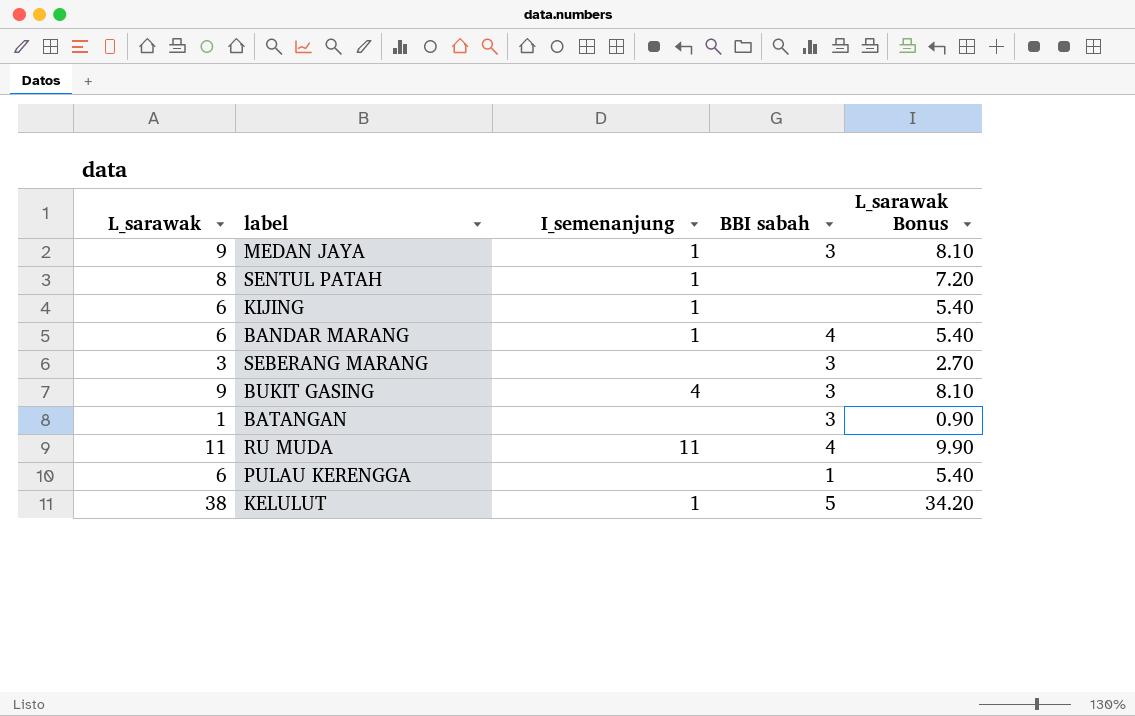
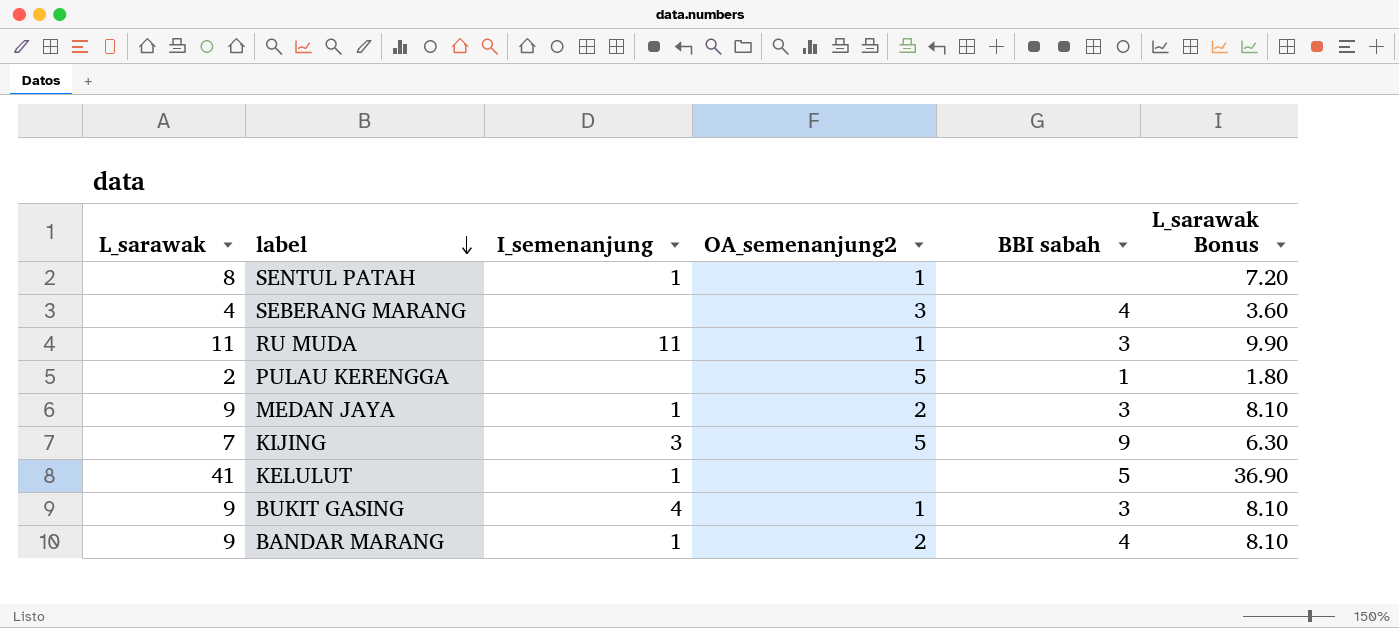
row order: none -> label descending
column OA_semenanjung2 | position: none -> 4
row BATANGAN: 1 | none | 3 | 0.90 -> none
SEBERANG MARANG | L_sarawak: 3 -> 4
SEBERANG MARANG | BBI sabah: 3 -> 4
SEBERANG MARANG | L_sarawak Bonus: 2.70 -> 3.60
RU MUDA | BBI sabah: 4 -> 3
PULAU KERENGGA | L_sarawak: 6 -> 2
PULAU KERENGGA | L_sarawak Bonus: 5.40 -> 1.80
KIJING | L_sarawak: 6 -> 7
KIJING | I_semenanjung: 1 -> 3
KIJING | BBI sabah: none -> 9
KIJING | L_sarawak Bonus: 5.40 -> 6.30
KELULUT | L_sarawak: 38 -> 41
KELULUT | L_sarawak Bonus: 34.20 -> 36.90
BANDAR MARANG | L_sarawak: 6 -> 9
BANDAR MARANG | L_sarawak Bonus: 5.40 -> 8.10

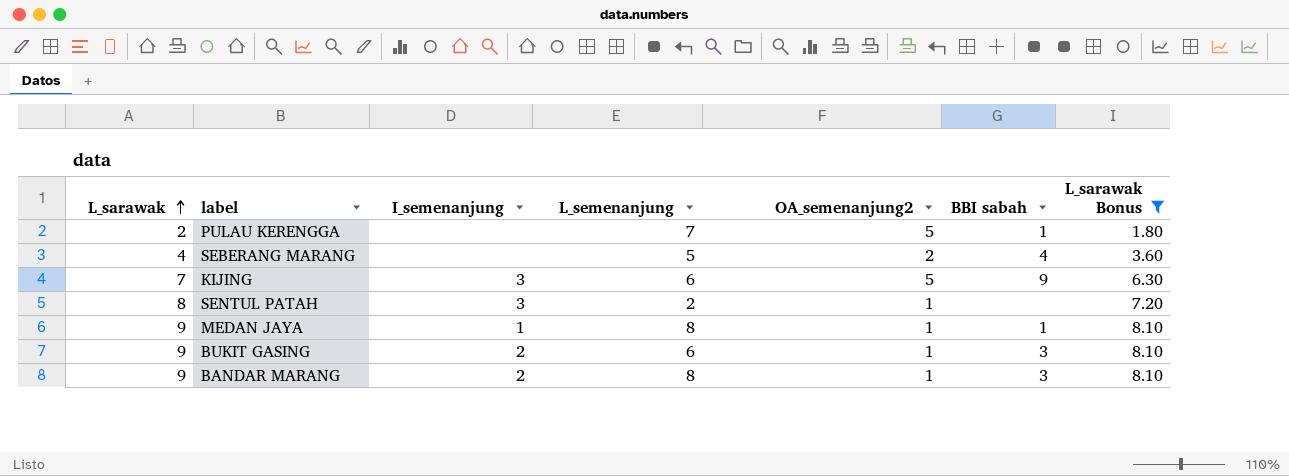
filter: none -> L_sarawak Bonus <= 8.10
row order: label descending -> L_sarawak ascending
column L_semenanjung | position: none -> 4
SEBERANG MARANG | OA_semenanjung2: 3 -> 2
SENTUL PATAH | I_semenanjung: 1 -> 3
MEDAN JAYA | OA_semenanjung2: 2 -> 1
MEDAN JAYA | BBI sabah: 3 -> 1
BUKIT GASING | I_semenanjung: 4 -> 2
BANDAR MARANG | I_semenanjung: 1 -> 2
BANDAR MARANG | OA_semenanjung2: 2 -> 1
BANDAR MARANG | BBI sabah: 4 -> 3

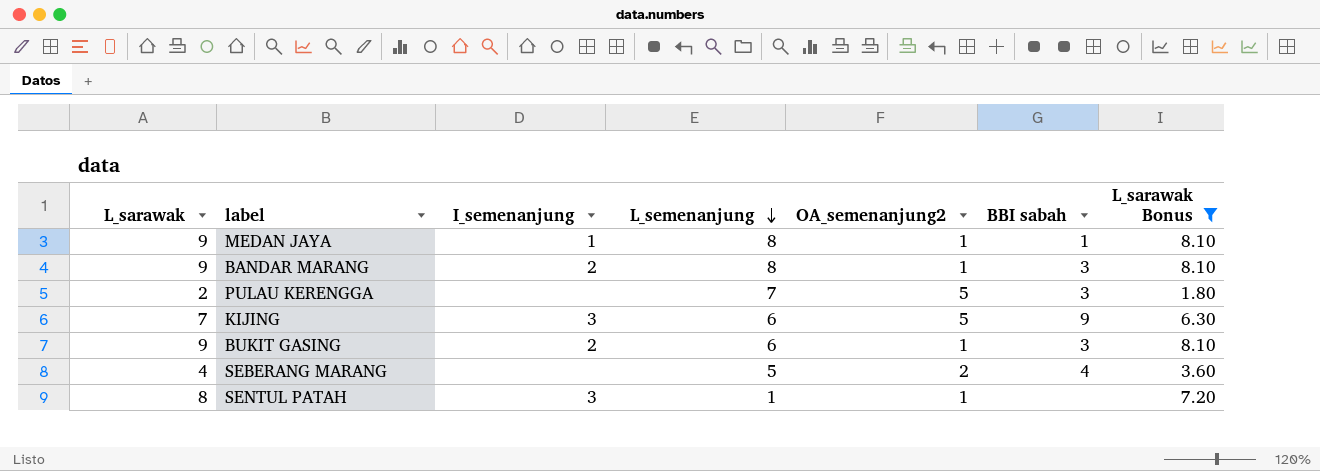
row order: L_sarawak ascending -> L_semenanjung descending
PULAU KERENGGA | BBI sabah: 1 -> 3
SENTUL PATAH | L_semenanjung: 2 -> 1

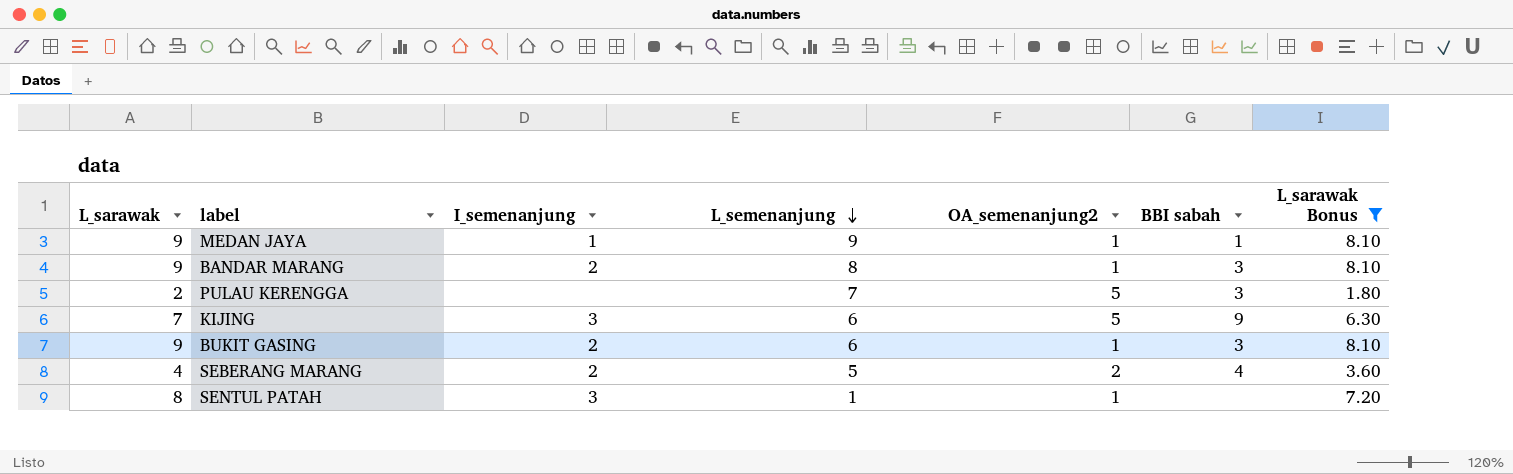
MEDAN JAYA | L_semenanjung: 8 -> 9
SEBERANG MARANG | I_semenanjung: none -> 2

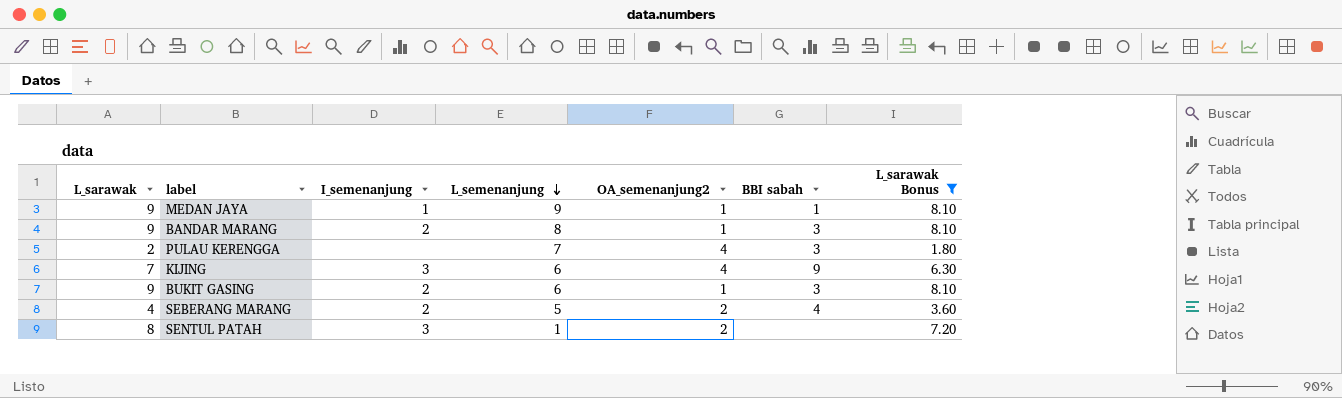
PULAU KERENGGA | OA_semenanjung2: 5 -> 4
KIJING | OA_semenanjung2: 5 -> 4
SENTUL PATAH | OA_semenanjung2: 1 -> 2

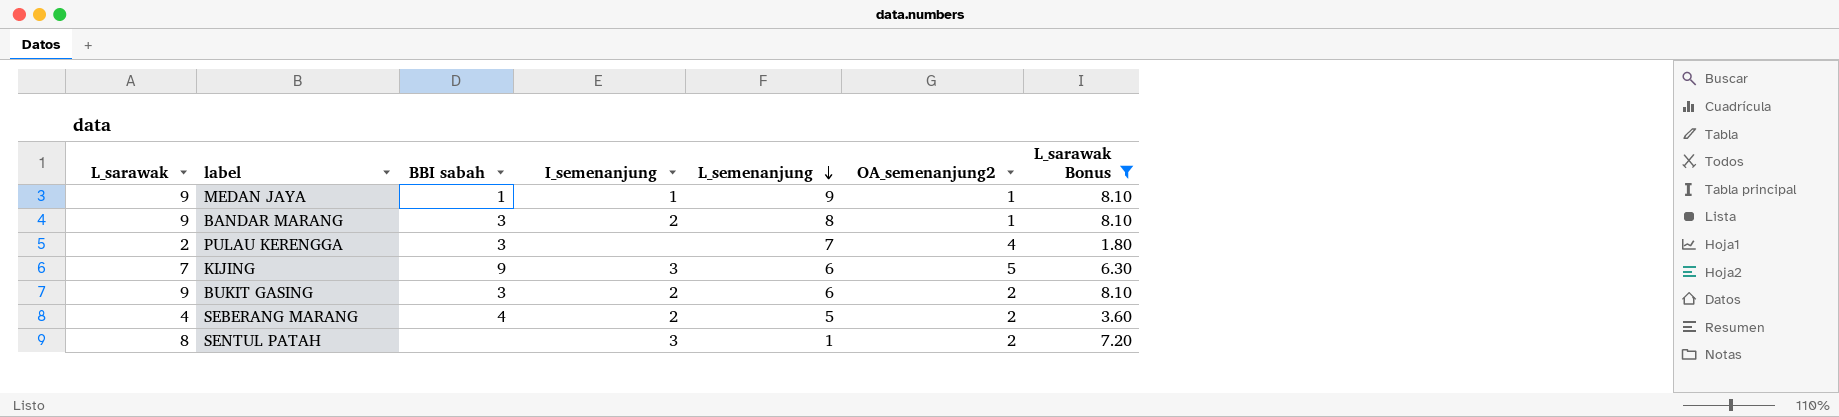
column BBI sabah | position: 6 -> 3
KIJING | OA_semenanjung2: 4 -> 5
BUKIT GASING | OA_semenanjung2: 1 -> 2

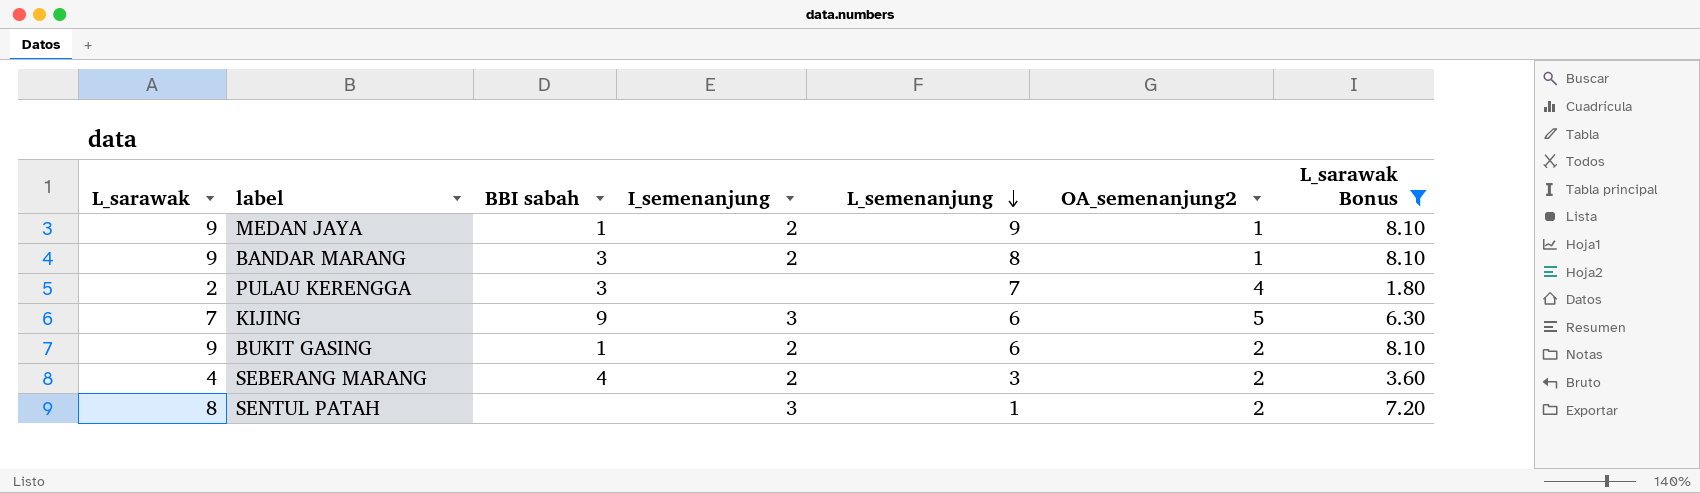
MEDAN JAYA | I_semenanjung: 1 -> 2
BUKIT GASING | BBI sabah: 3 -> 1
SEBERANG MARANG | L_semenanjung: 5 -> 3

